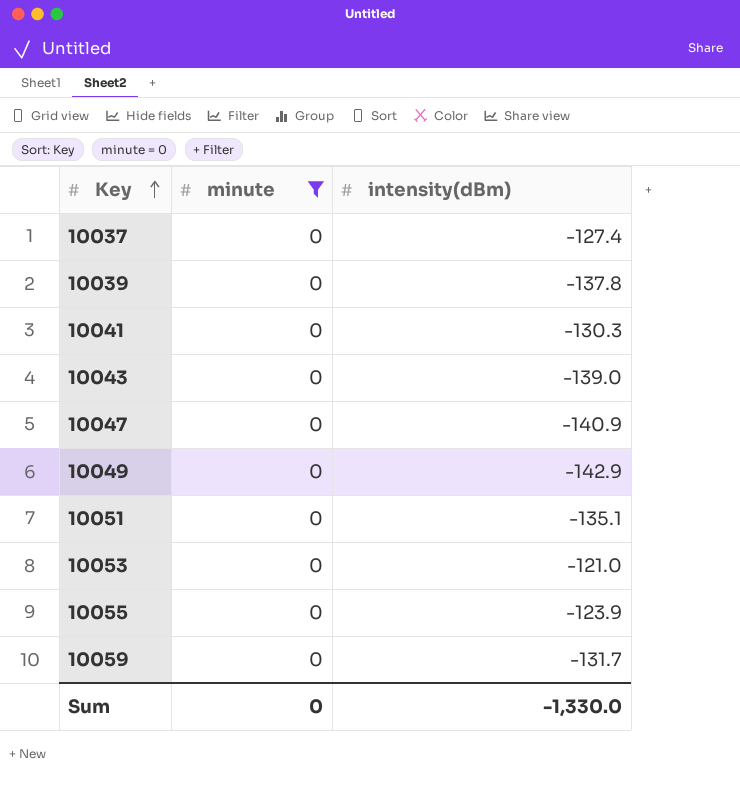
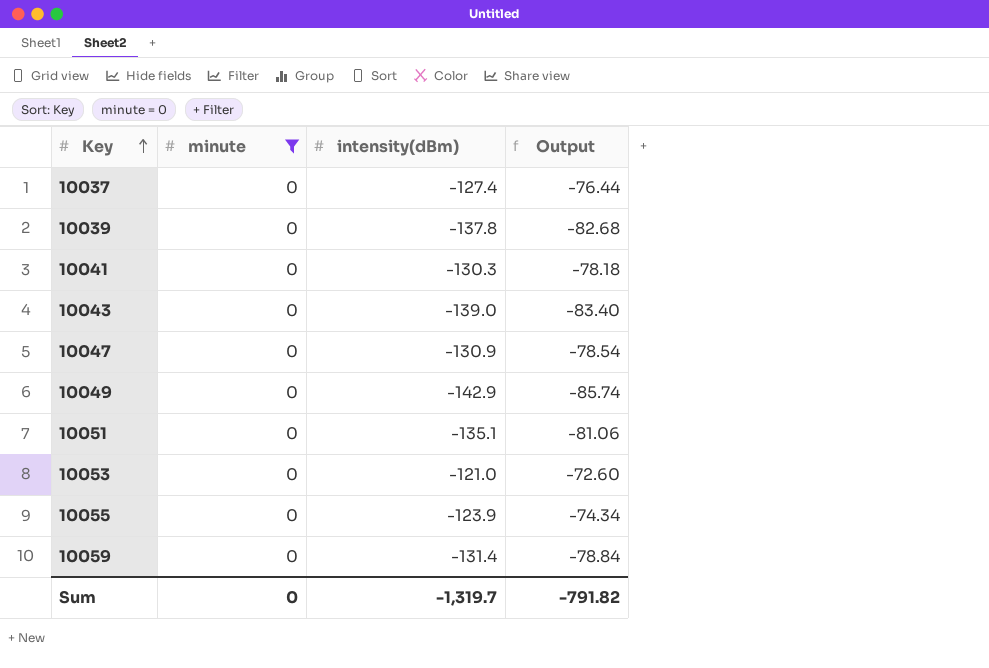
column Output | formula: none -> [intensity(dBm)] * 0.6
10047 | intensity(dBm): -140.9 -> -130.9
10059 | intensity(dBm): -131.7 -> -131.4
Sum | intensity(dBm): -1,330.0 -> -1,319.7

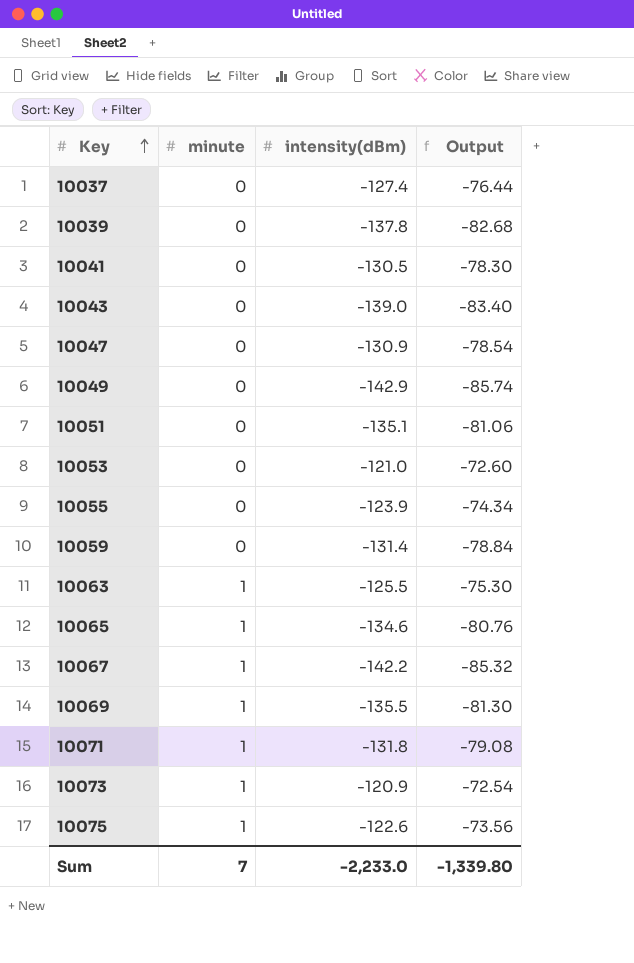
filter: minute = 0 -> none
10041 | intensity(dBm): -130.3 -> -130.5
10041 | Output: -78.18 -> -78.30
Sum | minute: 0 -> 7
Sum | intensity(dBm): -1,319.7 -> -2,233.0
Sum | Output: -791.82 -> -1,339.80

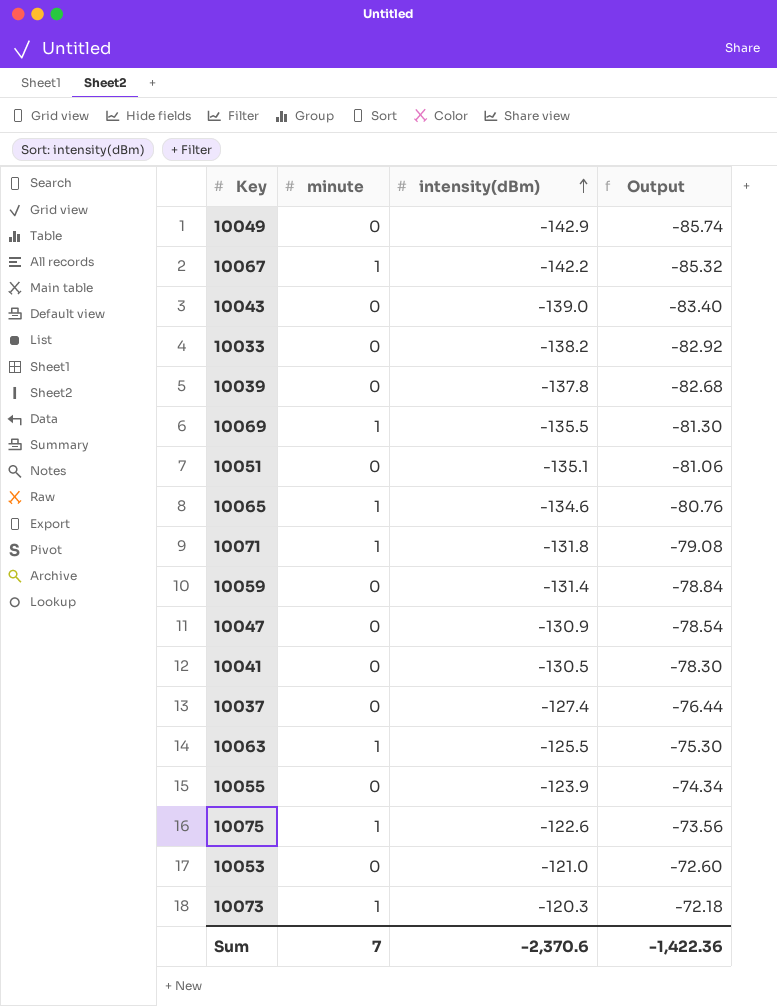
row order: Key ascending -> intensity(dBm) ascending
row 10033: none -> 0 | -138.2 | -82.92
10073 | intensity(dBm): -120.9 -> -120.3
10073 | Output: -72.54 -> -72.18
Sum | intensity(dBm): -2,233.0 -> -2,370.6
Sum | Output: -1,339.80 -> -1,422.36

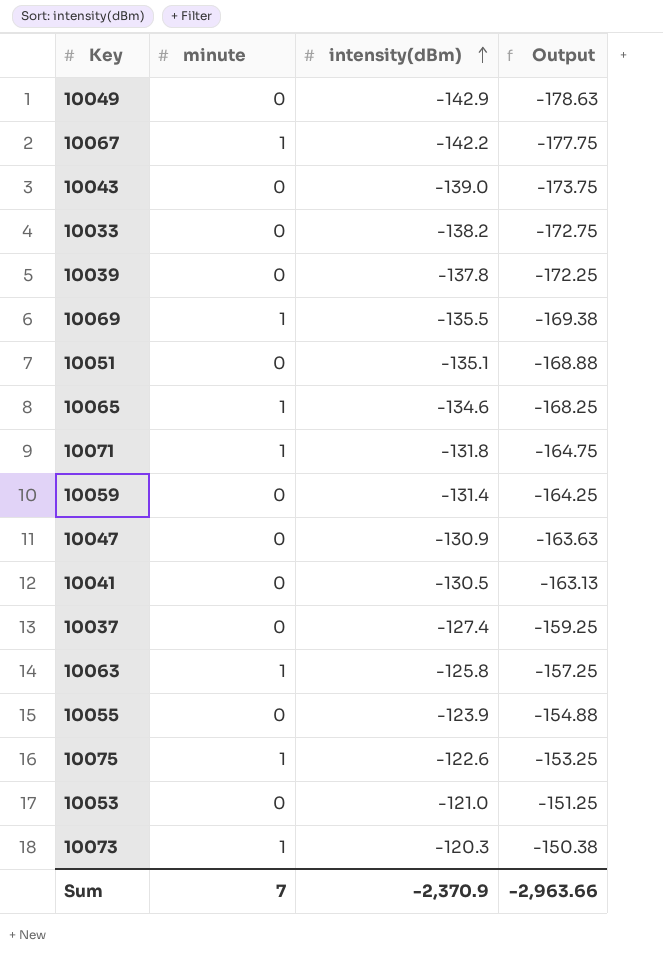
column Output | formula: [intensity(dBm)] * 0.6 -> [intensity(dBm)] * 1.25
10063 | intensity(dBm): -125.5 -> -125.8
Sum | intensity(dBm): -2,370.6 -> -2,370.9
Sum | Output: -1,422.36 -> -2,963.66

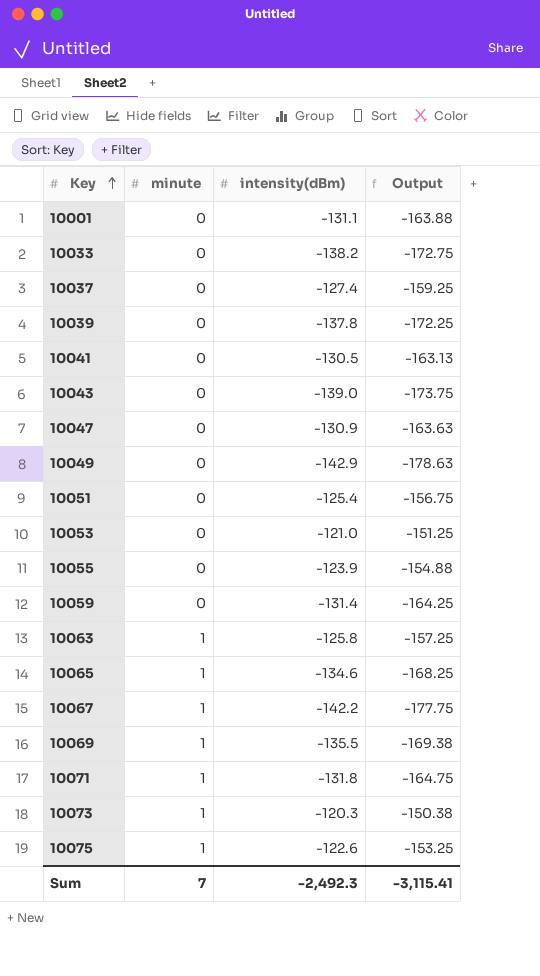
row order: intensity(dBm) ascending -> Key ascending
row 10001: none -> 0 | -131.1 | -163.88
10051 | intensity(dBm): -135.1 -> -125.4
10051 | Output: -168.88 -> -156.75
Sum | intensity(dBm): -2,370.9 -> -2,492.3
Sum | Output: -2,963.66 -> -3,115.41

